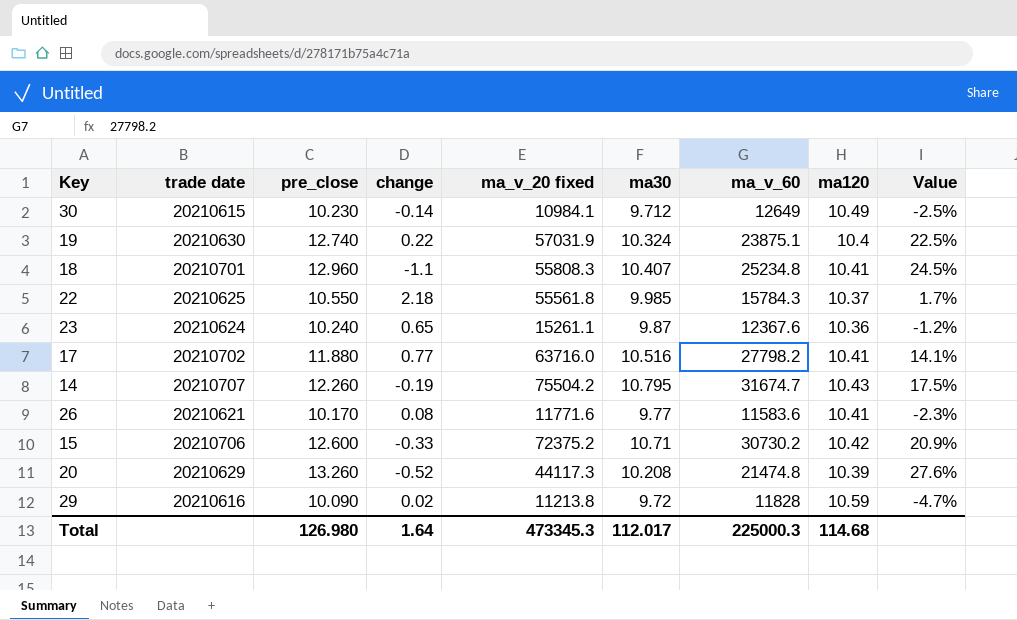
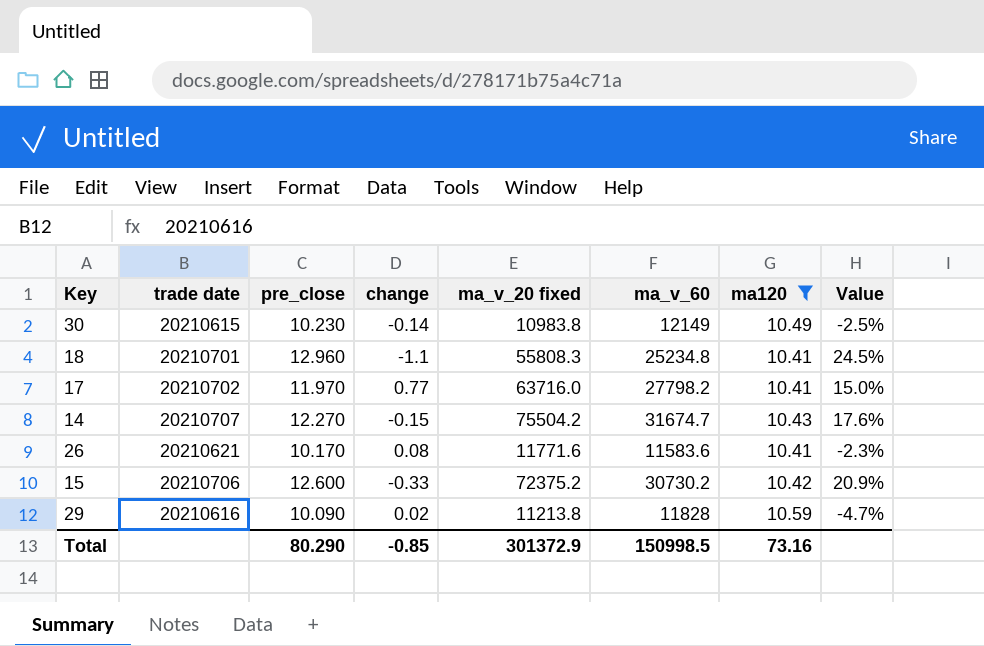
filter: none -> ma120 >= 10.41
column ma30 | position: 6 -> none
30 | ma_v_20 fixed: 10984.1 -> 10983.8
30 | ma_v_60: 12649 -> 12149
17 | pre_close: 11.880 -> 11.970
17 | Value: 14.1% -> 15.0%
14 | pre_close: 12.260 -> 12.270
14 | change: -0.19 -> -0.15
14 | Value: 17.5% -> 17.6%
Total | pre_close: 126.980 -> 80.290
Total | change: 1.64 -> -0.85
Total | ma_v_20 fixed: 473345.3 -> 301372.9
Total | ma_v_60: 225000.3 -> 150998.5
Total | ma120: 114.68 -> 73.16

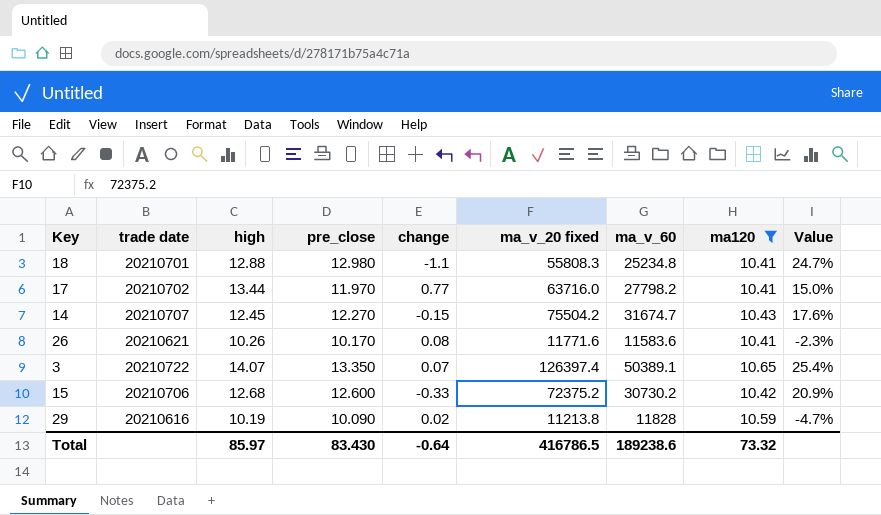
column high | position: none -> 3
row 30: 20210615 | 10.230 | -0.14 | 10983.8 | 12149 | 10.49 | -2.5% -> none
18 | pre_close: 12.960 -> 12.980
18 | Value: 24.5% -> 24.7%
row 3: none -> 20210722 | 14.07 | 13.350 | 0.07 | 126397.4 | 50389.1 | 10.65 | 25.4%
Total | pre_close: 80.290 -> 83.430
Total | change: -0.85 -> -0.64
Total | ma_v_20 fixed: 301372.9 -> 416786.5
Total | ma_v_60: 150998.5 -> 189238.6
Total | ma120: 73.16 -> 73.32

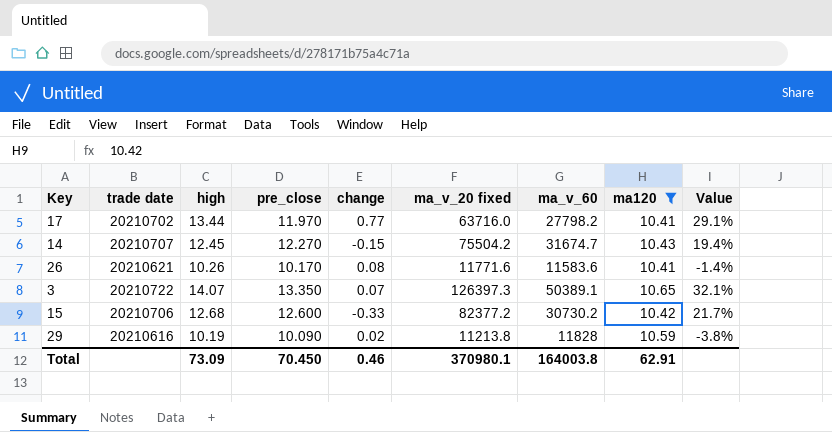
column Value | formula: ([pre_close] - [ma120]) / [ma120] -> ([high] - [ma120]) / [ma120]
row 18: 20210701 | 12.88 | 12.980 | -1.1 | 55808.3 | 25234.8 | 10.41 | 24.7% -> none
3 | ma_v_20 fixed: 126397.4 -> 126397.3
15 | ma_v_20 fixed: 72375.2 -> 82377.2
Total | high: 85.97 -> 73.09
Total | pre_close: 83.430 -> 70.450
Total | change: -0.64 -> 0.46
Total | ma_v_20 fixed: 416786.5 -> 370980.1
Total | ma_v_60: 189238.6 -> 164003.8
Total | ma120: 73.32 -> 62.91

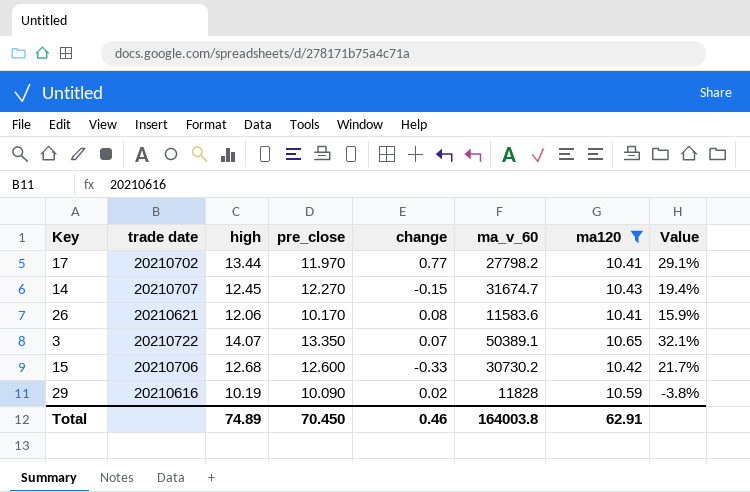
column ma_v_20 fixed | position: 6 -> none
26 | high: 10.26 -> 12.06
26 | Value: -1.4% -> 15.9%
Total | high: 73.09 -> 74.89

